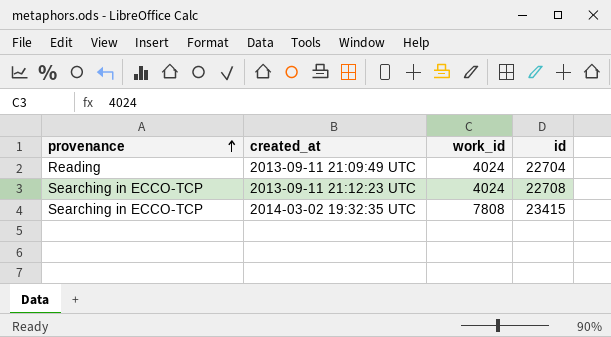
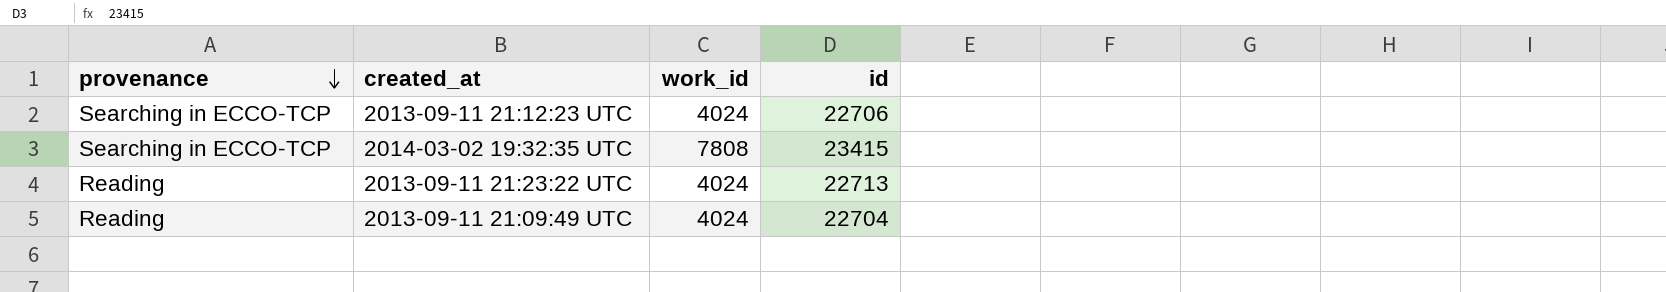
row order: provenance ascending -> provenance descending
2013-09-11 21:12:23 UTC | id: 22708 -> 22706
row 2013-09-11 21:23:22 UTC: none -> Reading | 4024 | 22713

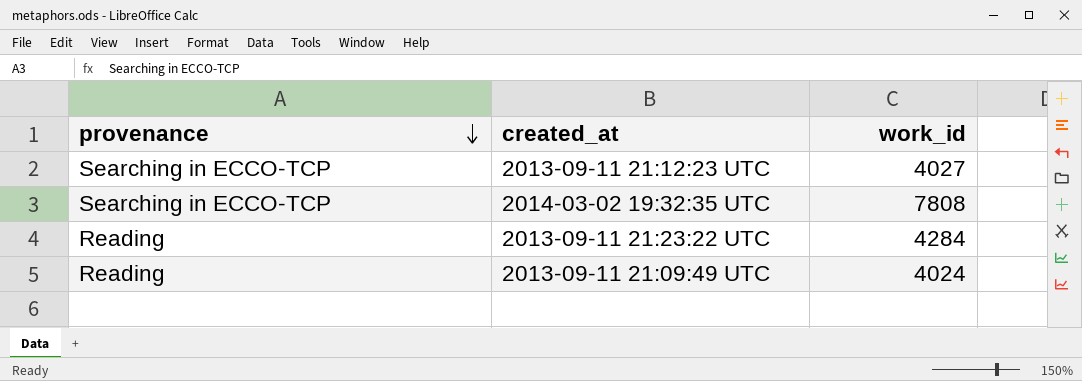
column id | position: 4 -> none
2013-09-11 21:12:23 UTC | work_id: 4024 -> 4027
2013-09-11 21:23:22 UTC | work_id: 4024 -> 4284

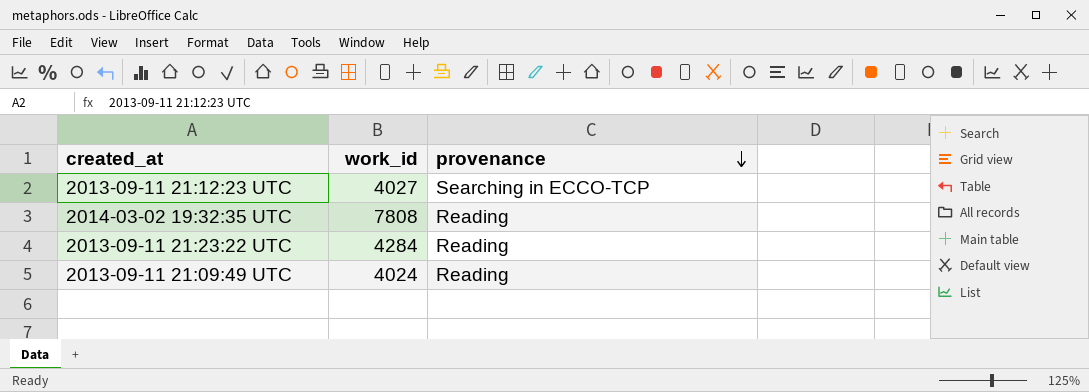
column provenance | position: 1 -> 3
2014-03-02 19:32:35 UTC | provenance: Searching in ECCO-TCP -> Reading

